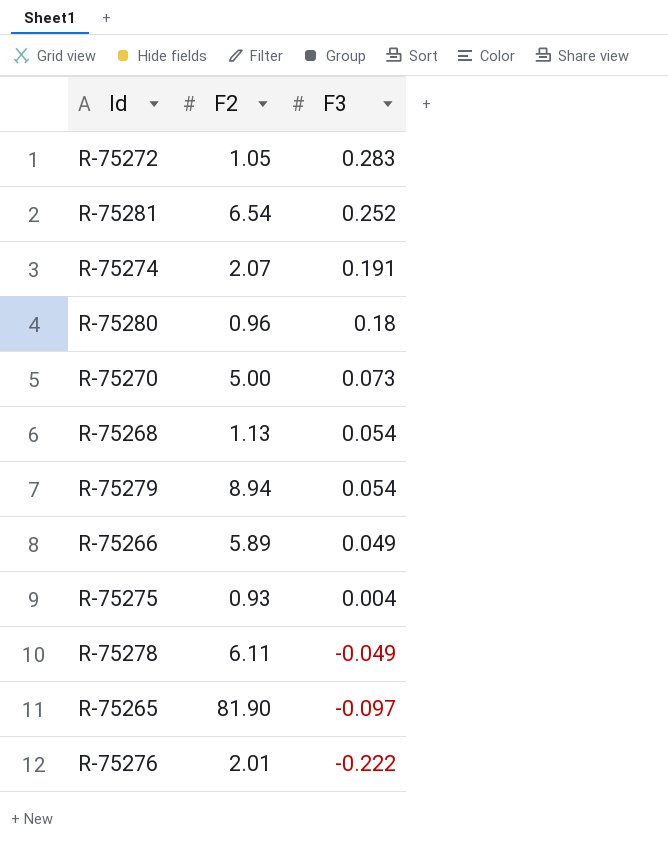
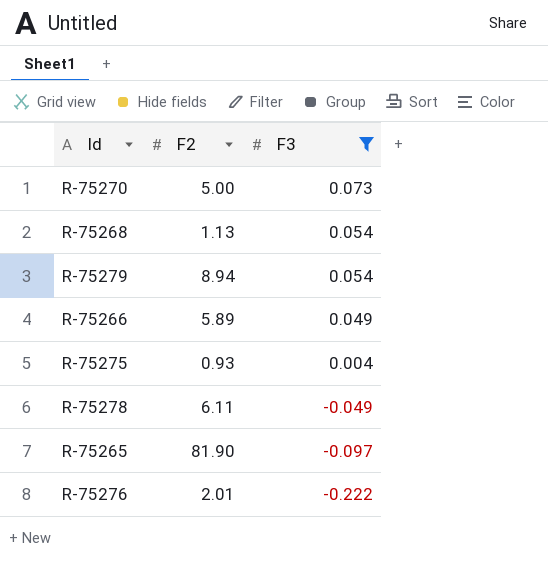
filter: none -> F3 <= 0.073

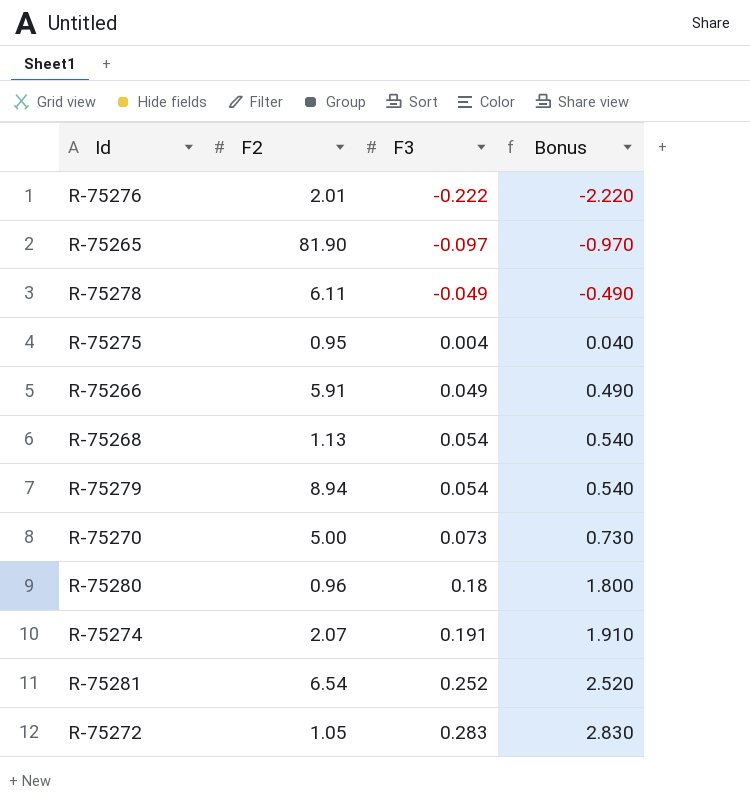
filter: F3 <= 0.073 -> none
row order: F3 descending -> F3 ascending
column Bonus | formula: none -> [F3] * 10
R-75275 | F2: 0.93 -> 0.95
R-75266 | F2: 5.89 -> 5.91

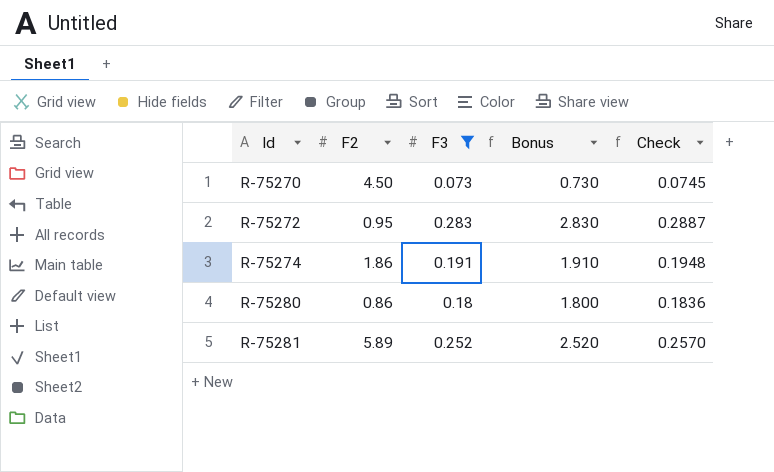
filter: none -> F3 >= 0.073
row order: F3 ascending -> Id ascending
column Check | formula: none -> [F3] * 1.02
R-75270 | F2: 5.00 -> 4.50
R-75272 | F2: 1.05 -> 0.95
R-75274 | F2: 2.07 -> 1.86
R-75280 | F2: 0.96 -> 0.86
R-75281 | F2: 6.54 -> 5.89

